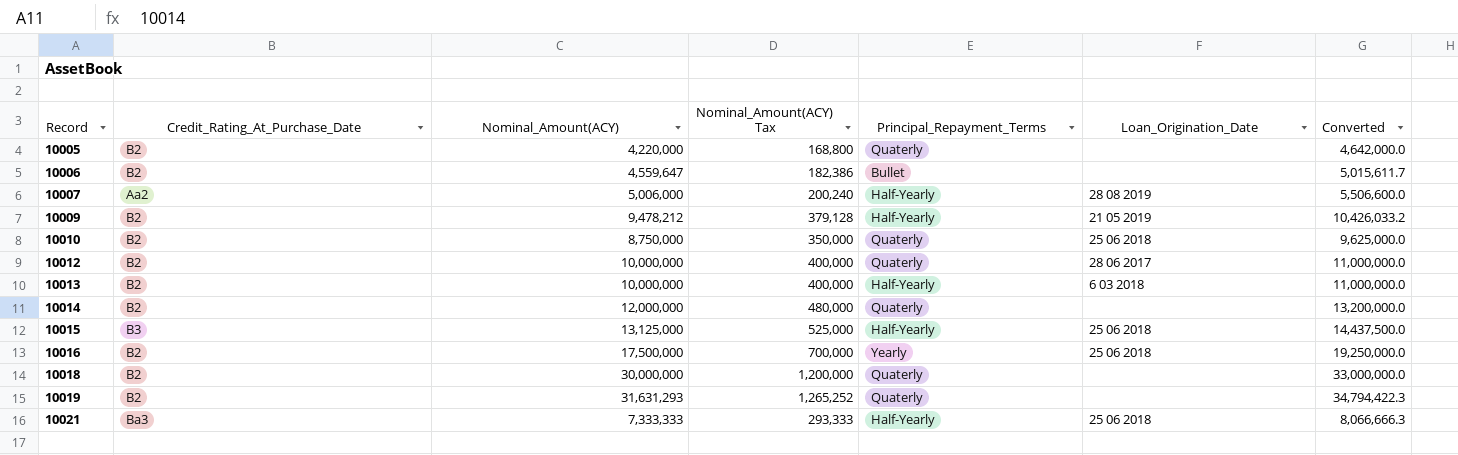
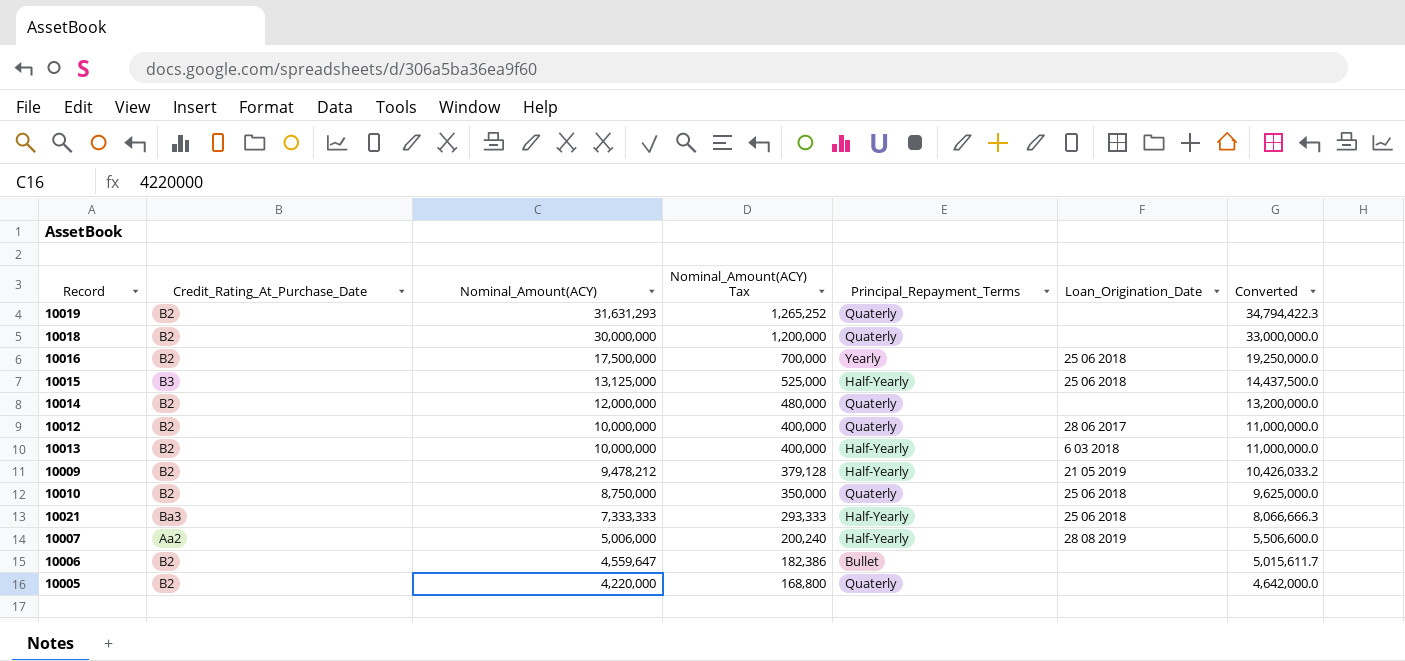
row order: Record ascending -> Nominal_Amount(ACY) descending

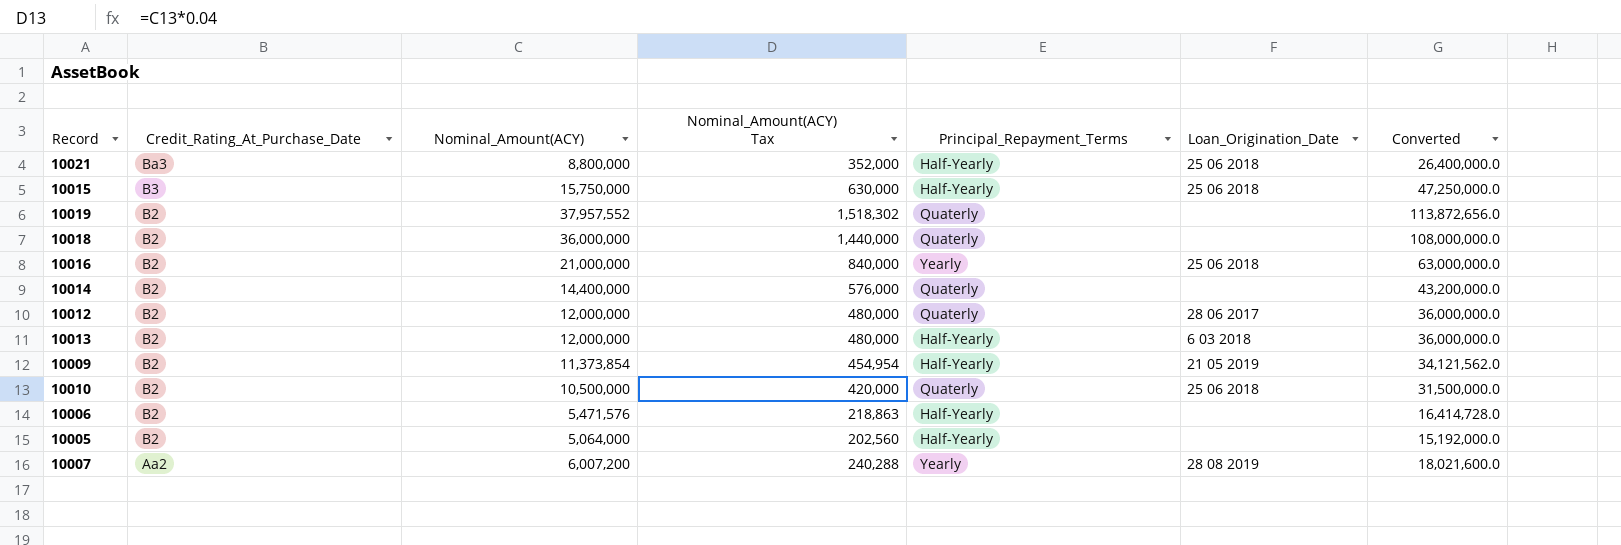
row order: Nominal_Amount(ACY) descending -> Credit_Rating_At_Purchase_Date descending
column Converted | formula: [Nominal_Amount(ACY)] * 1.1 -> [Nominal_Amount(ACY)] * 3
10021 | Nominal_Amount(ACY): 7,333,333 -> 8,800,000
10021 | Nominal_Amount(ACY) Tax: 293,333 -> 352,000
10015 | Nominal_Amount(ACY): 13,125,000 -> 15,750,000
10015 | Nominal_Amount(ACY) Tax: 525,000 -> 630,000
10019 | Nominal_Amount(ACY): 31,631,293 -> 37,957,552
10019 | Nominal_Amount(ACY) Tax: 1,265,252 -> 1,518,302
10018 | Nominal_Amount(ACY): 30,000,000 -> 36,000,000
10018 | Nominal_Amount(ACY) Tax: 1,200,000 -> 1,440,000
10016 | Nominal_Amount(ACY): 17,500,000 -> 21,000,000
10016 | Nominal_Amount(ACY) Tax: 700,000 -> 840,000
10014 | Nominal_Amount(ACY): 12,000,000 -> 14,400,000
10014 | Nominal_Amount(ACY) Tax: 480,000 -> 576,000
10012 | Nominal_Amount(ACY): 10,000,000 -> 12,000,000
10012 | Nominal_Amount(ACY) Tax: 400,000 -> 480,000
10013 | Nominal_Amount(ACY): 10,000,000 -> 12,000,000
10013 | Nominal_Amount(ACY) Tax: 400,000 -> 480,000
10009 | Nominal_Amount(ACY): 9,478,212 -> 11,373,854
10009 | Nominal_Amount(ACY) Tax: 379,128 -> 454,954
10010 | Nominal_Amount(ACY): 8,750,000 -> 10,500,000
10010 | Nominal_Amount(ACY) Tax: 350,000 -> 420,000
10006 | Nominal_Amount(ACY): 4,559,647 -> 5,471,576
10006 | Nominal_Amount(ACY) Tax: 182,386 -> 218,863
10006 | Principal_Repayment_Terms: Bullet -> Half-Yearly
10005 | Nominal_Amount(ACY): 4,220,000 -> 5,064,000
10005 | Nominal_Amount(ACY) Tax: 168,800 -> 202,560
10005 | Principal_Repayment_Terms: Quaterly -> Half-Yearly
10007 | Nominal_Amount(ACY): 5,006,000 -> 6,007,200
10007 | Nominal_Amount(ACY) Tax: 200,240 -> 240,288
10007 | Principal_Repayment_Terms: Half-Yearly -> Yearly

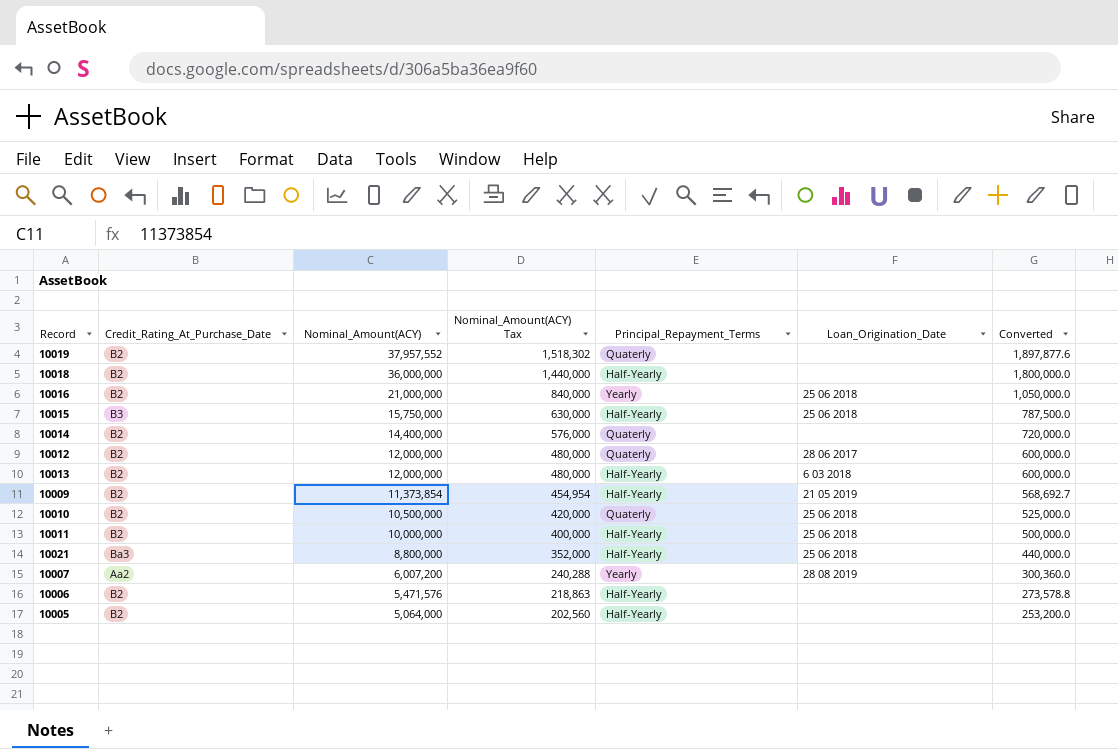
row order: Credit_Rating_At_Purchase_Date descending -> Nominal_Amount(ACY) descending
column Converted | formula: [Nominal_Amount(ACY)] * 3 -> [Nominal_Amount(ACY)] * 0.05
10018 | Principal_Repayment_Terms: Quaterly -> Half-Yearly
row 10011: none -> B2 | 10,000,000 | 400,000 | Half-Yearly | 25 06 2018 | 500,000.0

